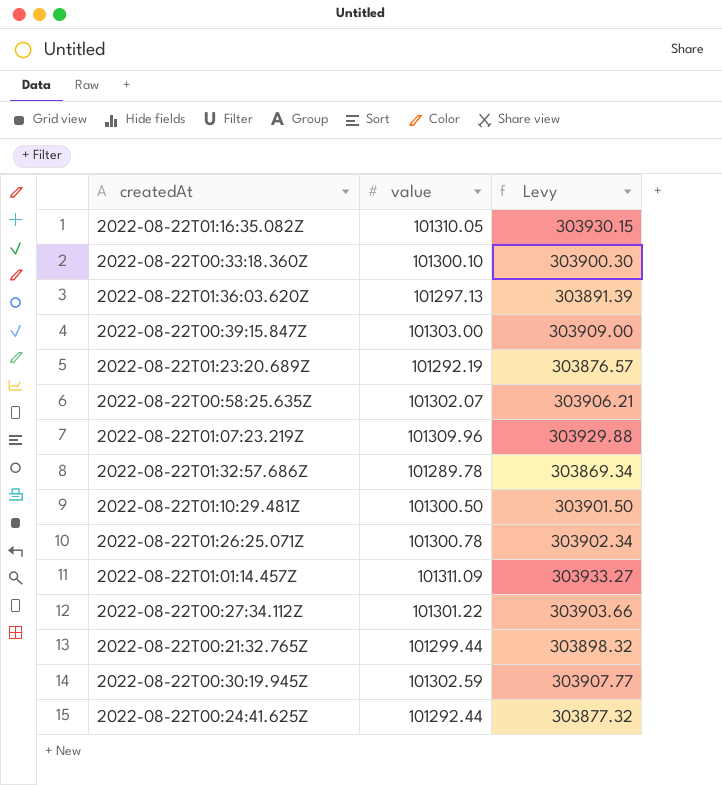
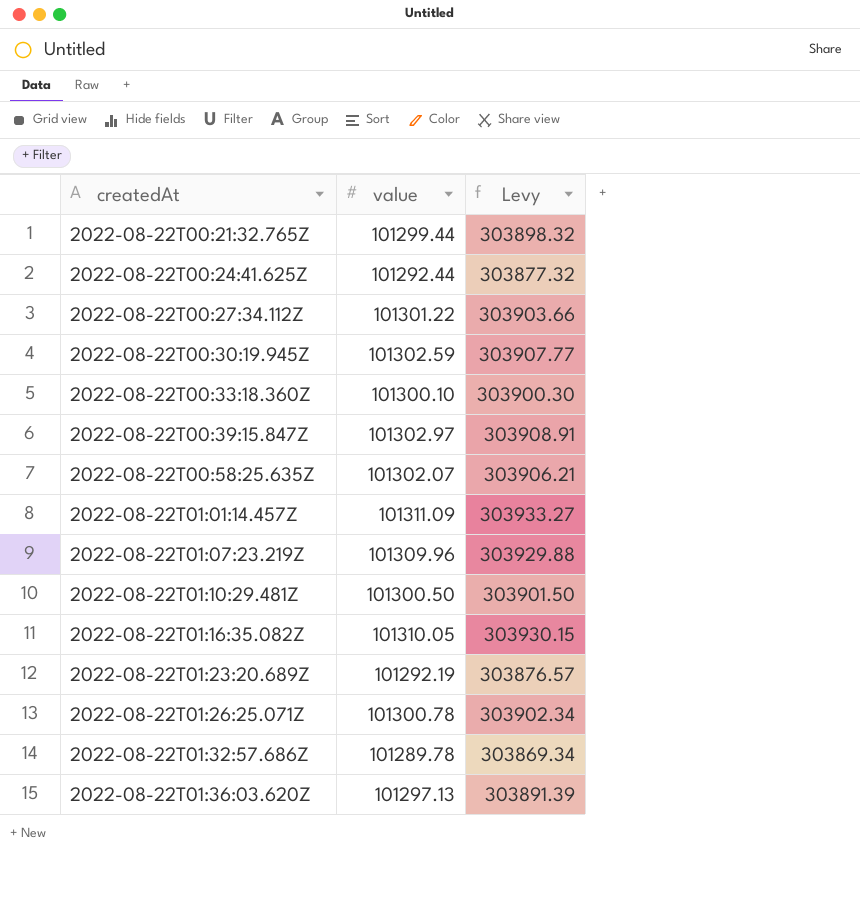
row order: none -> createdAt ascending
2022-08-22T00:39:15.847Z | value: 101303.00 -> 101302.97
2022-08-22T00:39:15.847Z | Levy: 303909.00 -> 303908.91

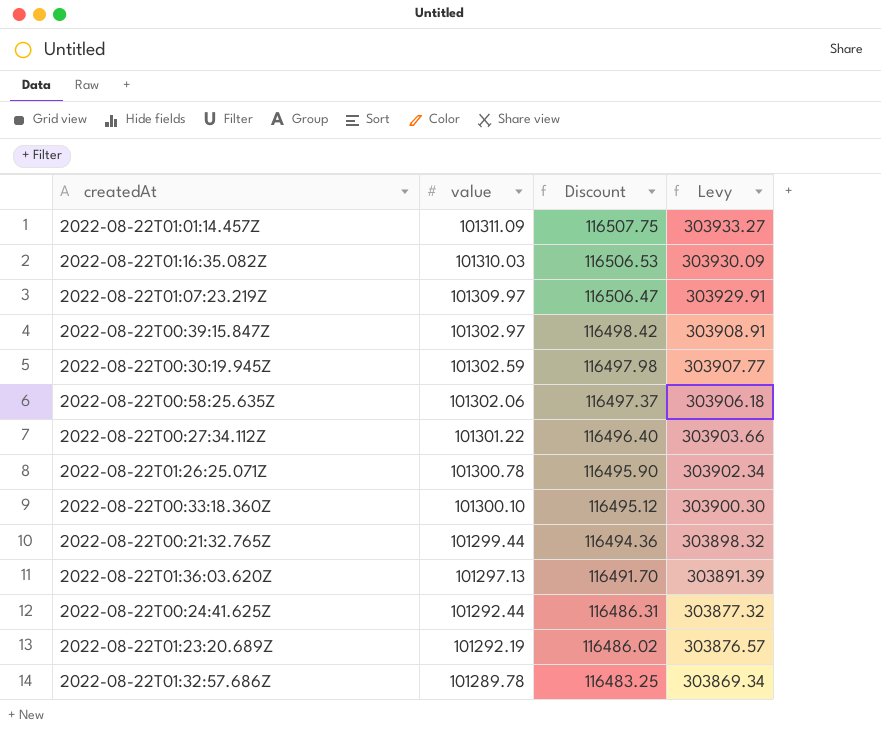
row order: createdAt ascending -> value descending
column Discount | formula: none -> [value] * 1.15
row 2022-08-22T01:10:29.481Z: 101300.50 | 303901.50 -> none
2022-08-22T01:16:35.082Z | value: 101310.05 -> 101310.03
2022-08-22T01:16:35.082Z | Levy: 303930.15 -> 303930.09
2022-08-22T01:07:23.219Z | value: 101309.96 -> 101309.97
2022-08-22T01:07:23.219Z | Levy: 303929.88 -> 303929.91
2022-08-22T00:58:25.635Z | value: 101302.07 -> 101302.06
2022-08-22T00:58:25.635Z | Levy: 303906.21 -> 303906.18

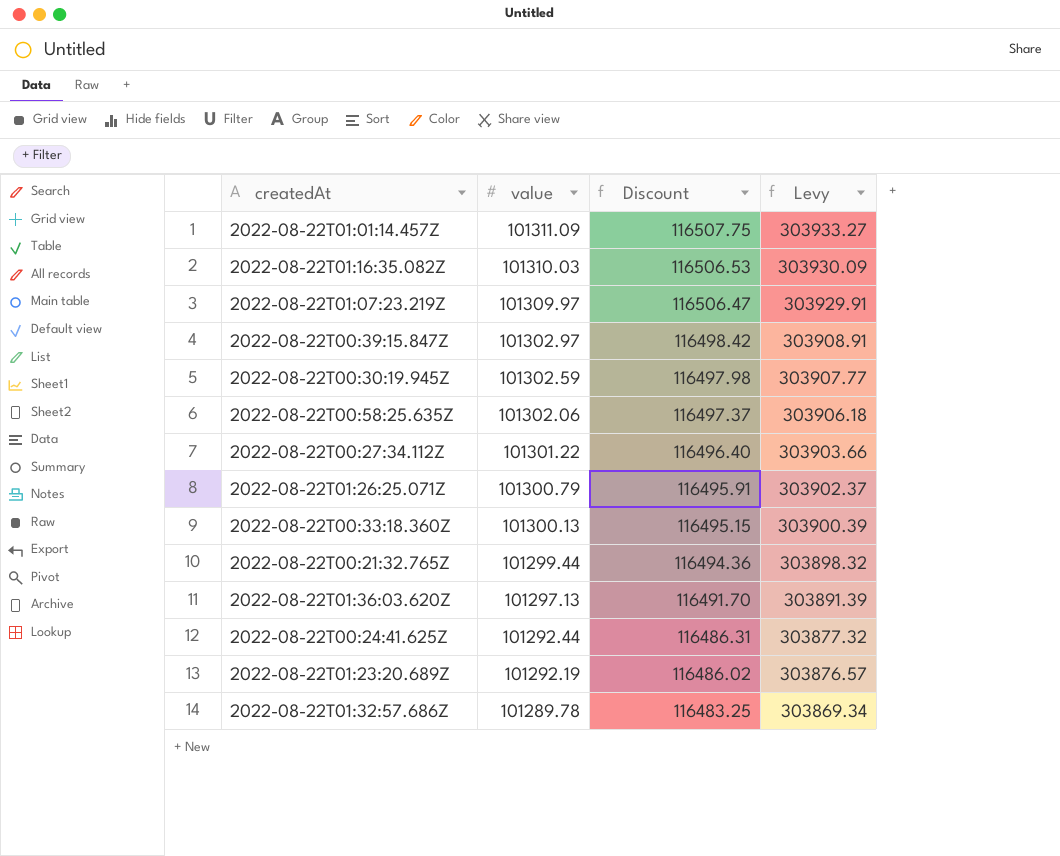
2022-08-22T01:26:25.071Z | value: 101300.78 -> 101300.79
2022-08-22T01:26:25.071Z | Discount: 116495.90 -> 116495.91
2022-08-22T01:26:25.071Z | Levy: 303902.34 -> 303902.37
2022-08-22T00:33:18.360Z | value: 101300.10 -> 101300.13
2022-08-22T00:33:18.360Z | Discount: 116495.12 -> 116495.15
2022-08-22T00:33:18.360Z | Levy: 303900.30 -> 303900.39

